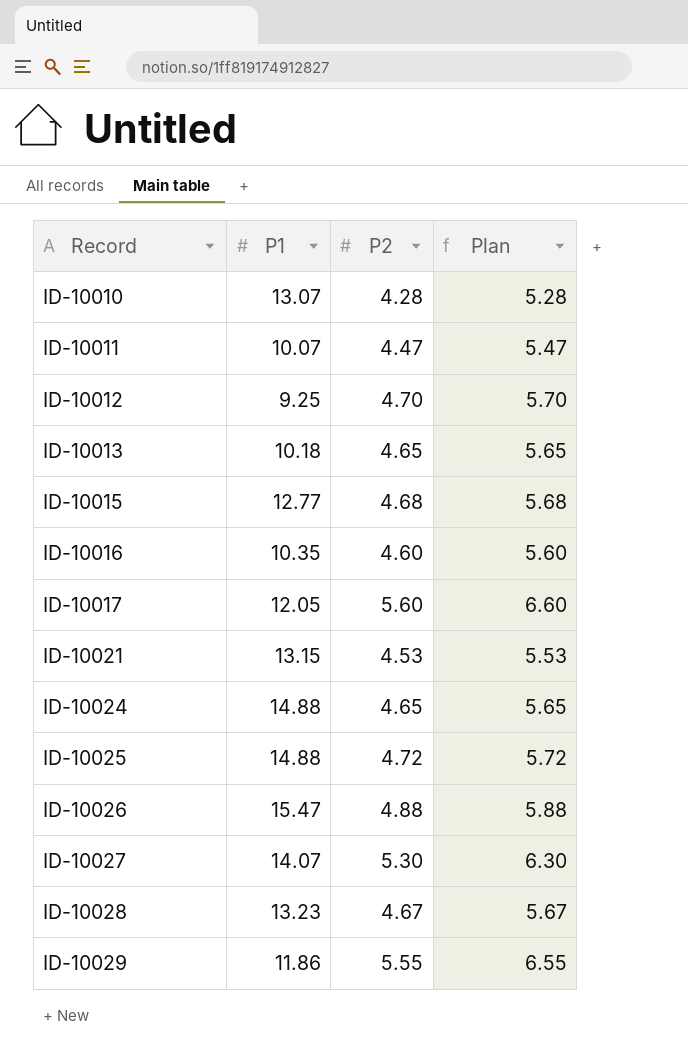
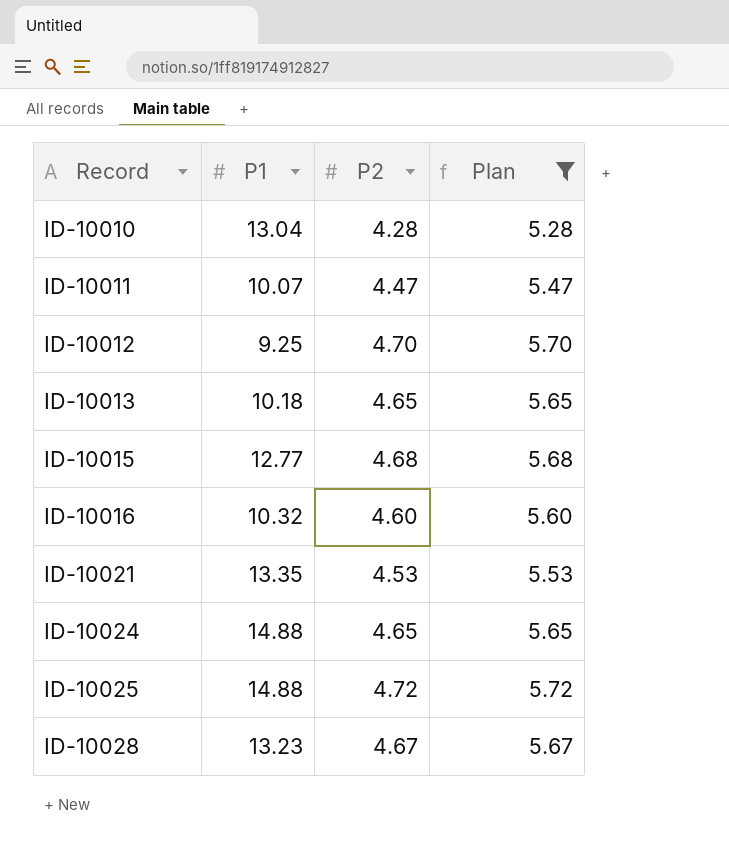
filter: none -> Plan <= 5.72
ID-10010 | P1: 13.07 -> 13.04
ID-10016 | P1: 10.35 -> 10.32
ID-10021 | P1: 13.15 -> 13.35

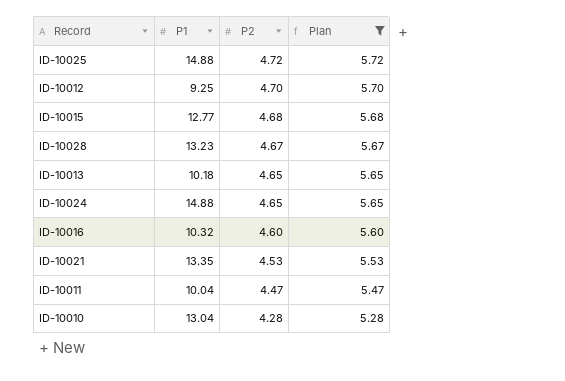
row order: Record ascending -> P2 descending
ID-10011 | P1: 10.07 -> 10.04

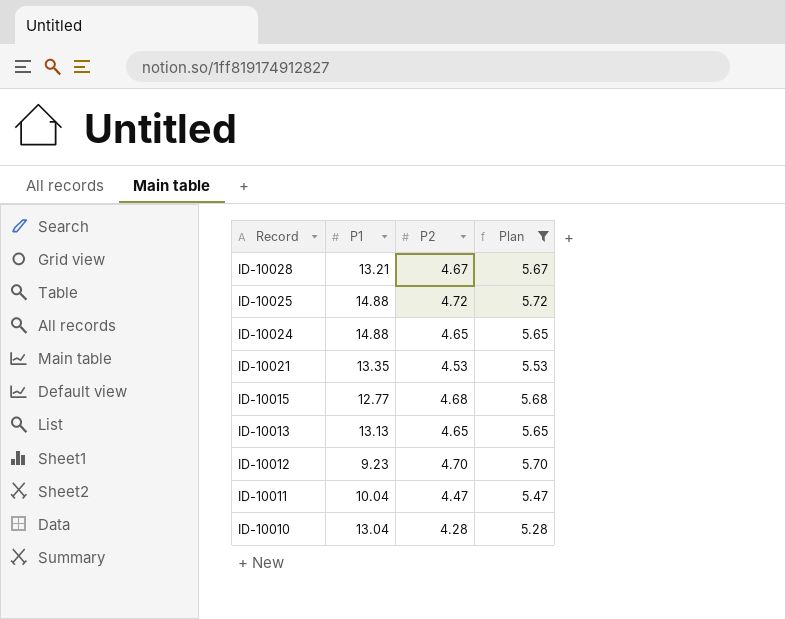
row order: P2 descending -> Record descending
row ID-10016: 10.32 | 4.60 | 5.60 -> none
ID-10028 | P1: 13.23 -> 13.21
ID-10013 | P1: 10.18 -> 13.13
ID-10012 | P1: 9.25 -> 9.23

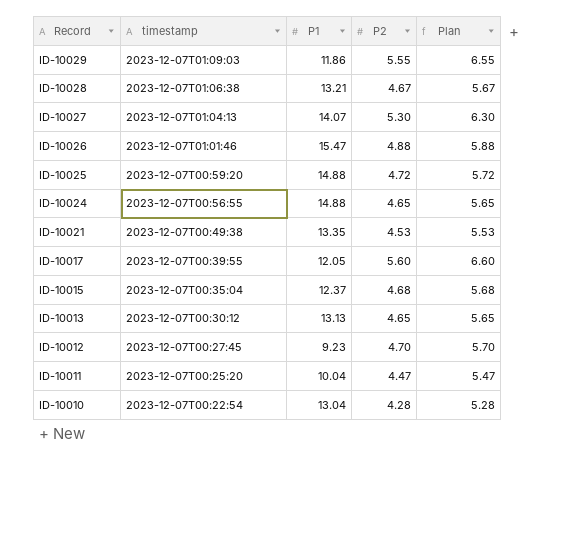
filter: Plan <= 5.72 -> none
column timestamp | position: none -> 2
ID-10015 | P1: 12.77 -> 12.37

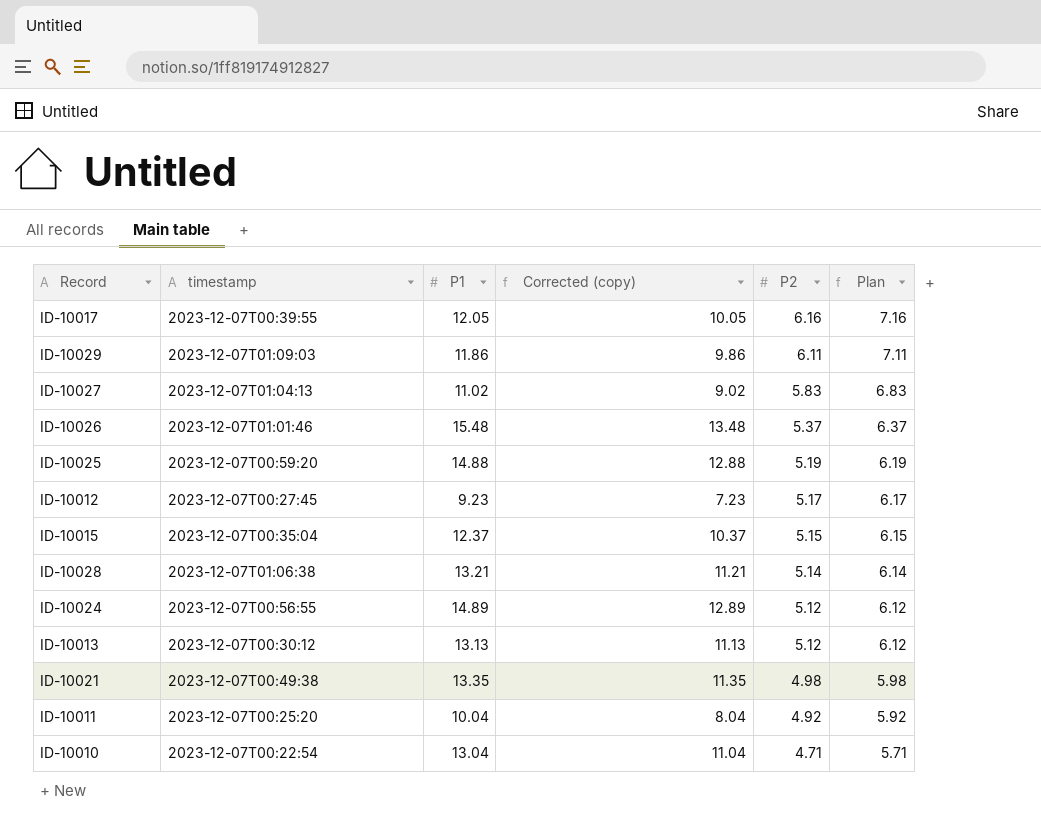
row order: Record descending -> P2 descending
column Corrected (copy) | formula: none -> [P1] - 2
ID-10017 | P2: 5.60 -> 6.16
ID-10017 | Plan: 6.60 -> 7.16
ID-10029 | P2: 5.55 -> 6.11
ID-10029 | Plan: 6.55 -> 7.11
ID-10027 | P1: 14.07 -> 11.02
ID-10027 | P2: 5.30 -> 5.83
ID-10027 | Plan: 6.30 -> 6.83
ID-10026 | P1: 15.47 -> 15.48
ID-10026 | P2: 4.88 -> 5.37
ID-10026 | Plan: 5.88 -> 6.37
ID-10025 | P2: 4.72 -> 5.19
ID-10025 | Plan: 5.72 -> 6.19
ID-10012 | P2: 4.70 -> 5.17
ID-10012 | Plan: 5.70 -> 6.17
ID-10015 | P2: 4.68 -> 5.15
ID-10015 | Plan: 5.68 -> 6.15
ID-10028 | P2: 4.67 -> 5.14
ID-10028 | Plan: 5.67 -> 6.14
ID-10024 | P1: 14.88 -> 14.89
ID-10024 | P2: 4.65 -> 5.12
ID-10024 | Plan: 5.65 -> 6.12
ID-10013 | P2: 4.65 -> 5.12
ID-10013 | Plan: 5.65 -> 6.12
ID-10021 | P2: 4.53 -> 4.98
ID-10021 | Plan: 5.53 -> 5.98
ID-10011 | P2: 4.47 -> 4.92
ID-10011 | Plan: 5.47 -> 5.92
ID-10010 | P2: 4.28 -> 4.71
ID-10010 | Plan: 5.28 -> 5.71

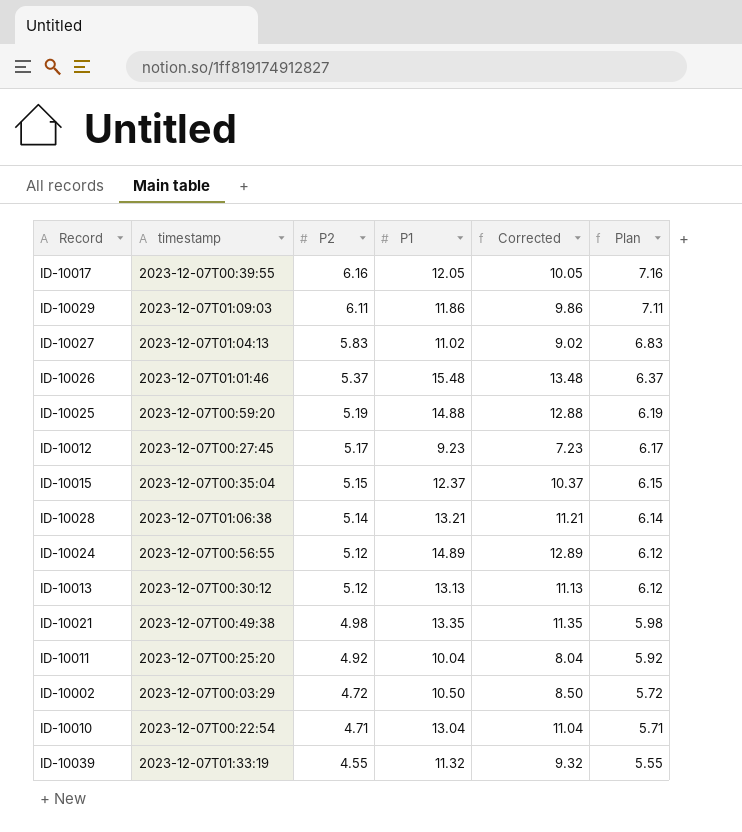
column P2 | position: 5 -> 3
column name: Corrected (copy) -> Corrected
row ID-10002: none -> 2023-12-07T00:03:29 | 4.72 | 10.50 | 8.50 | 5.72
row ID-10039: none -> 2023-12-07T01:33:19 | 4.55 | 11.32 | 9.32 | 5.55

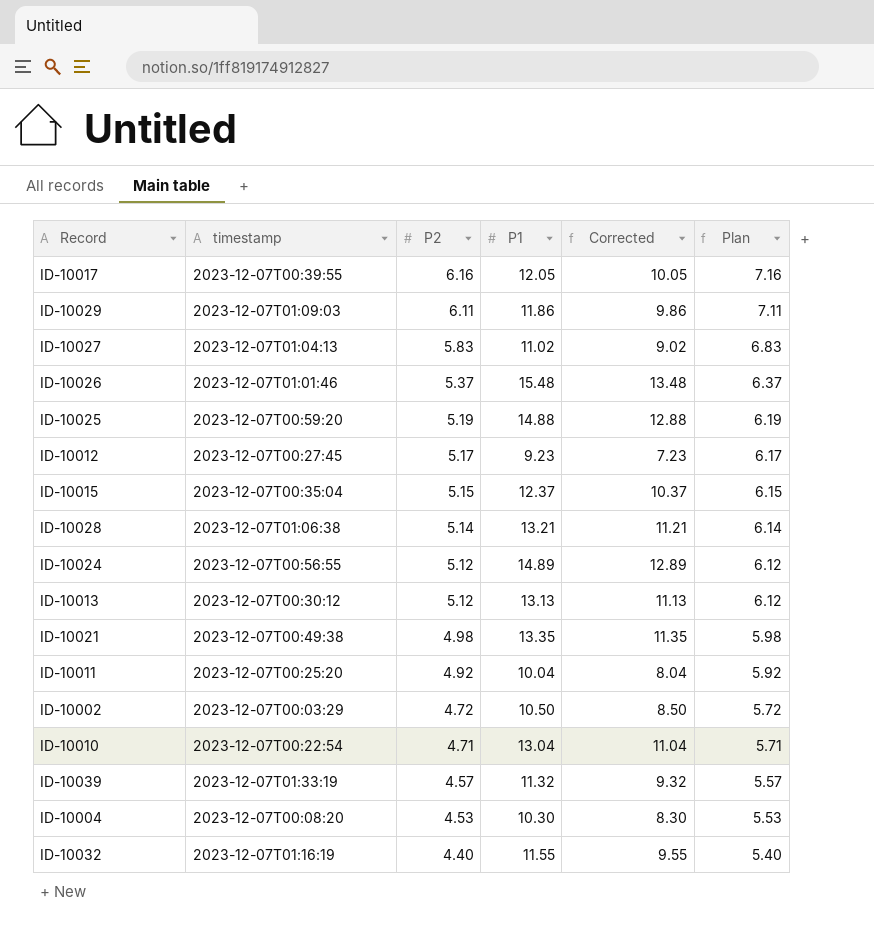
ID-10039 | P2: 4.55 -> 4.57
ID-10039 | Plan: 5.55 -> 5.57
row ID-10004: none -> 2023-12-07T00:08:20 | 4.53 | 10.30 | 8.30 | 5.53
row ID-10032: none -> 2023-12-07T01:16:19 | 4.40 | 11.55 | 9.55 | 5.40

